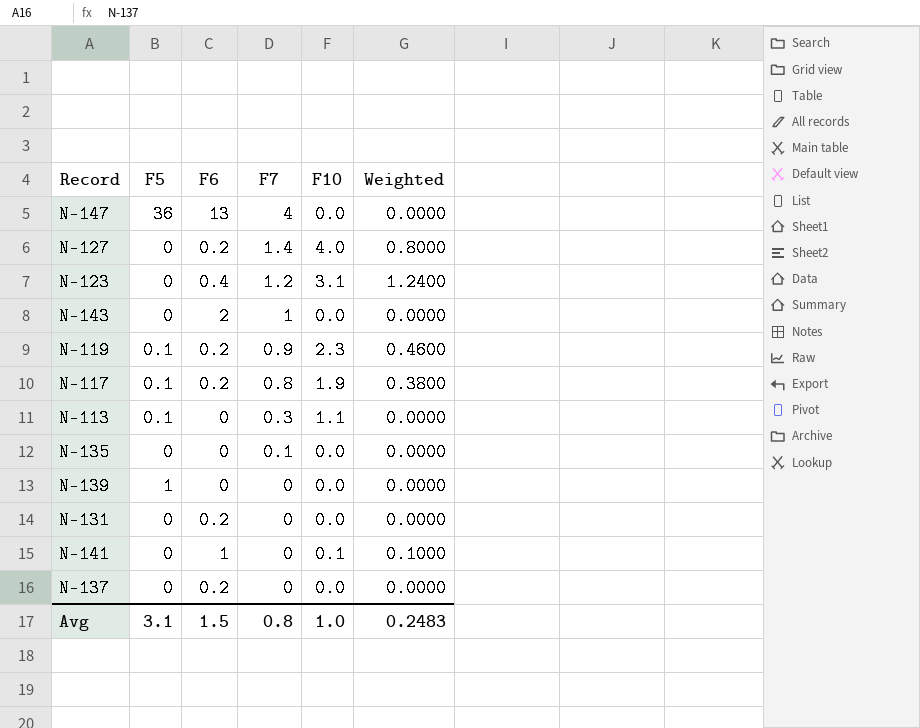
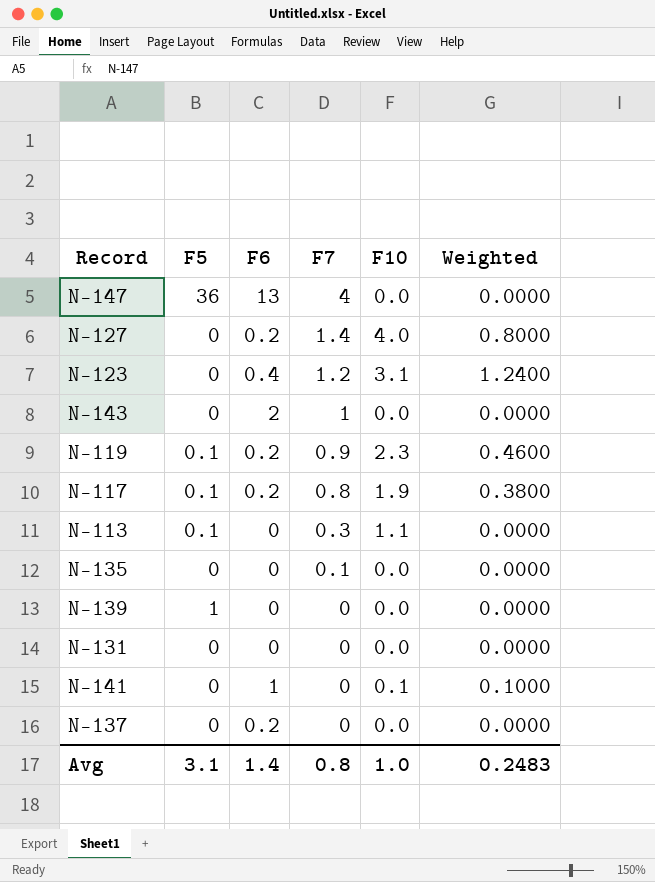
N-131 | F6: 0.2 -> 0
Avg | F6: 1.5 -> 1.4

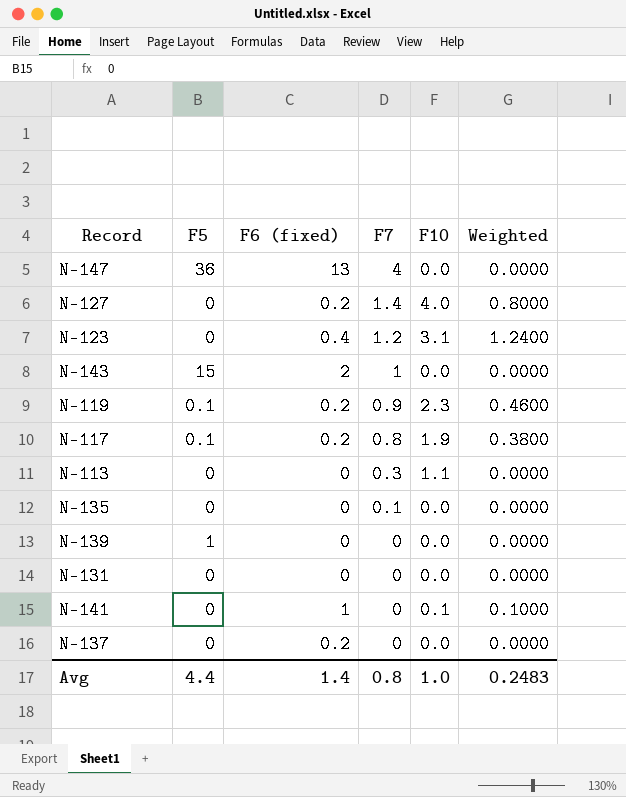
column name: F6 -> F6 (fixed)
N-143 | F5: 0 -> 15
N-113 | F5: 0.1 -> 0
Avg | F5: 3.1 -> 4.4

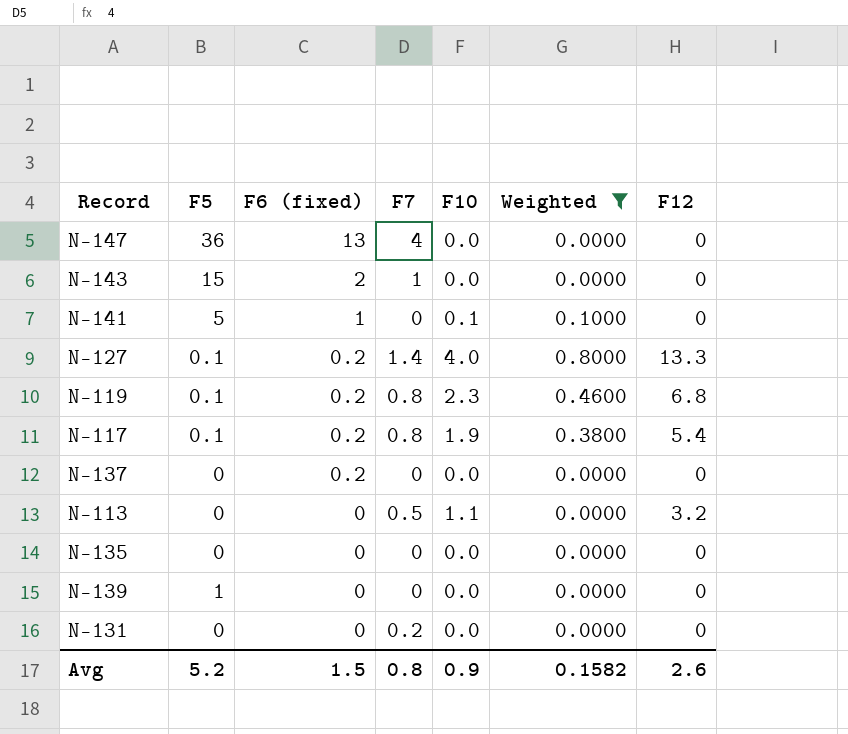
filter: none -> Weighted != 1.2400
row order: F7 descending -> F6 (fixed) descending
column F12 | position: none -> 7
N-141 | F5: 0 -> 5
N-127 | F5: 0 -> 0.1
N-119 | F7: 0.9 -> 0.8
N-113 | F7: 0.3 -> 0.5
N-135 | F7: 0.1 -> 0
N-131 | F7: 0 -> 0.2
Avg | F5: 4.4 -> 5.2
Avg | F6 (fixed): 1.4 -> 1.5
Avg | F10: 1.0 -> 0.9
Avg | Weighted: 0.2483 -> 0.1582

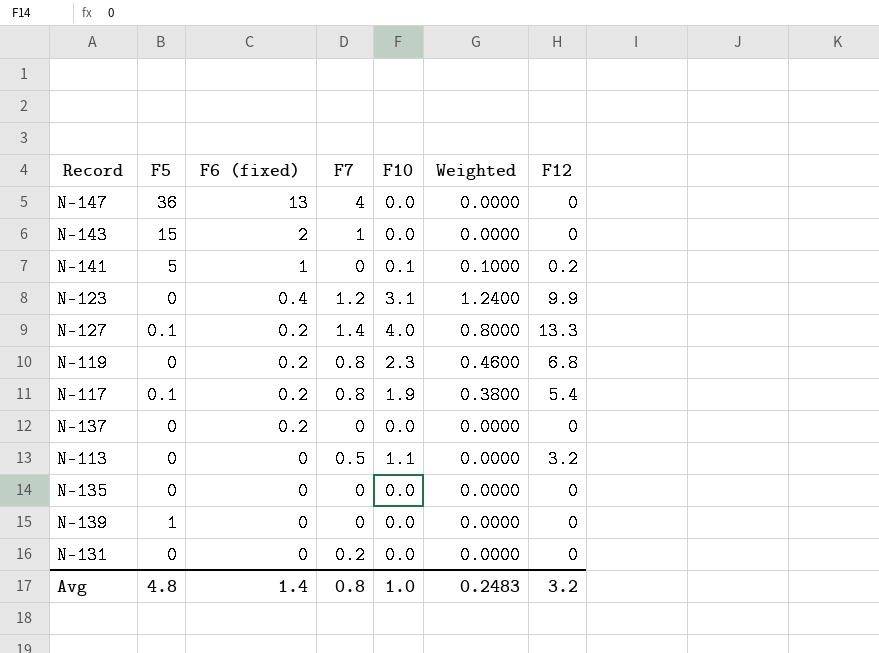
filter: Weighted != 1.2400 -> none
N-141 | F12: 0 -> 0.2
N-119 | F5: 0.1 -> 0
Avg | F5: 5.2 -> 4.8
Avg | F6 (fixed): 1.5 -> 1.4
Avg | F10: 0.9 -> 1.0
Avg | Weighted: 0.1582 -> 0.2483
Avg | F12: 2.6 -> 3.2

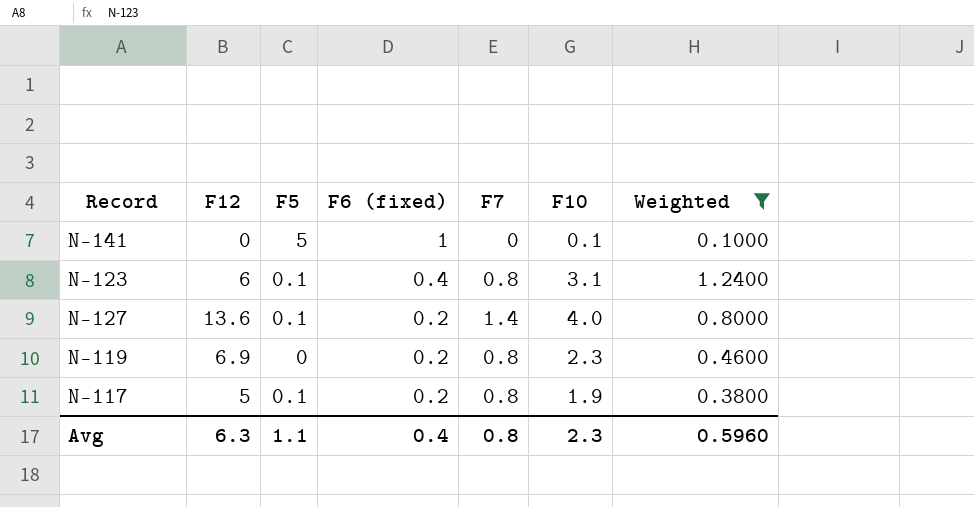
filter: none -> Weighted != 0.0000
column F12 | position: 7 -> 2
N-141 | F12: 0.2 -> 0
N-123 | F12: 9.9 -> 6
N-123 | F5: 0 -> 0.1
N-123 | F7: 1.2 -> 0.8
N-127 | F12: 13.3 -> 13.6
N-119 | F12: 6.8 -> 6.9
N-117 | F12: 5.4 -> 5
Avg | F12: 3.2 -> 6.3
Avg | F5: 4.8 -> 1.1
Avg | F6 (fixed): 1.4 -> 0.4
Avg | F10: 1.0 -> 2.3
Avg | Weighted: 0.2483 -> 0.5960

